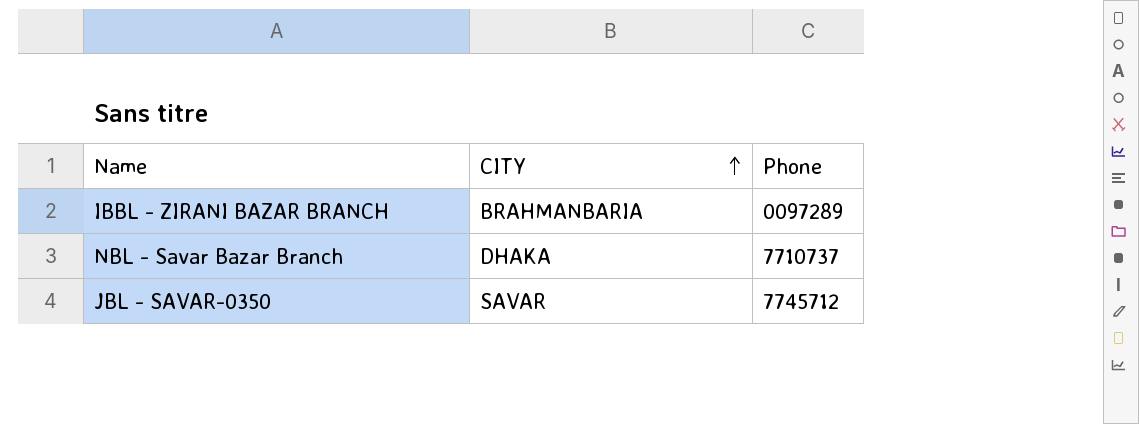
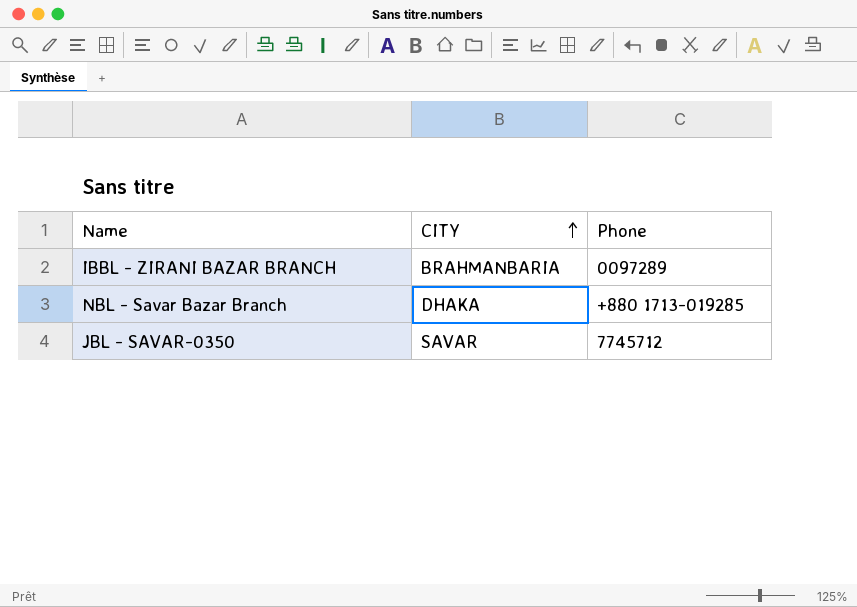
NBL - Savar Bazar Branch | Phone: 7710737 -> +880 1713-019285

